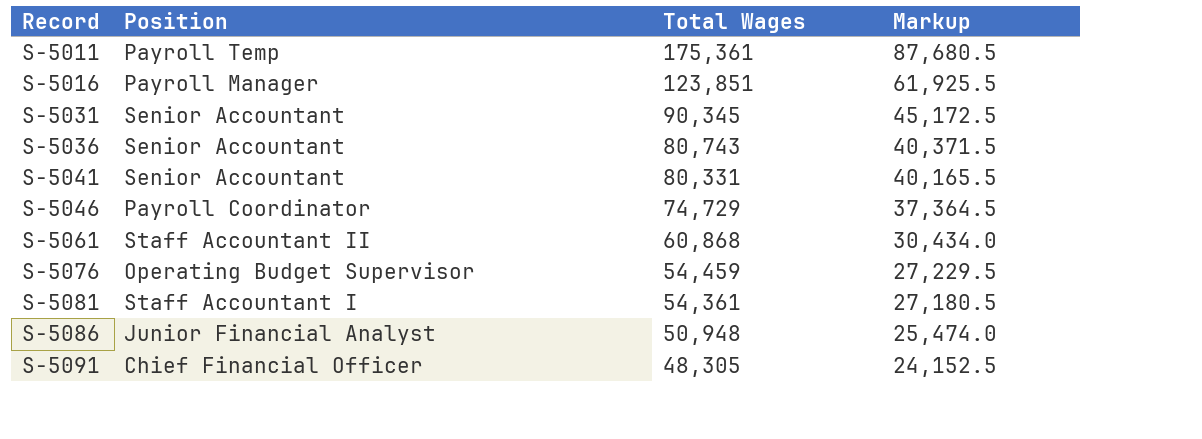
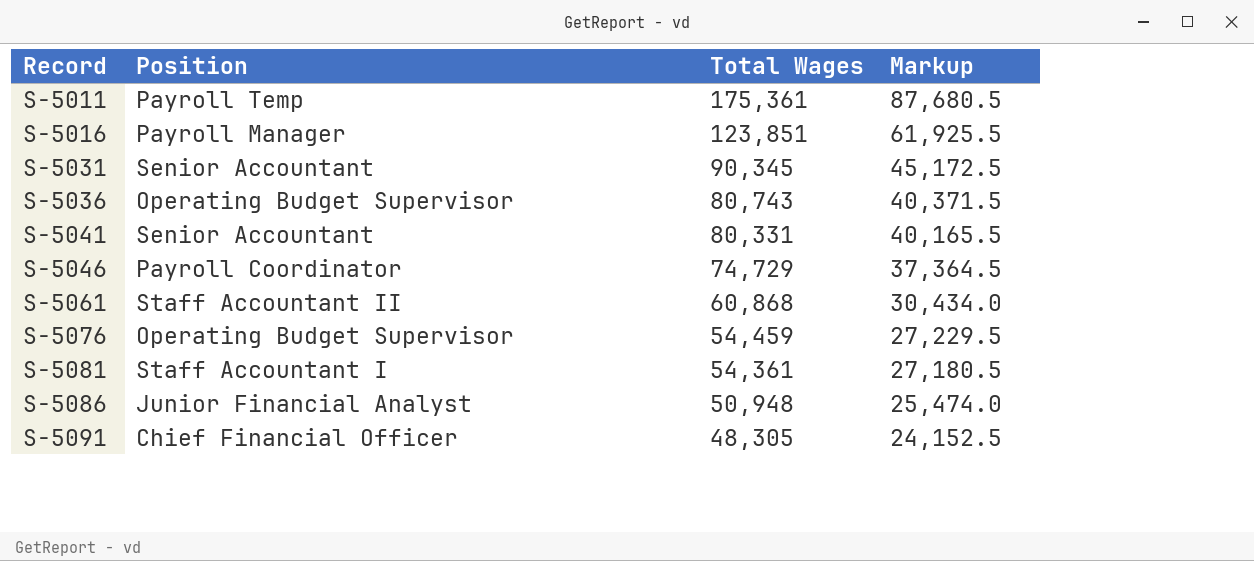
S-5036 | Position: Senior Accountant -> Operating Budget Supervisor

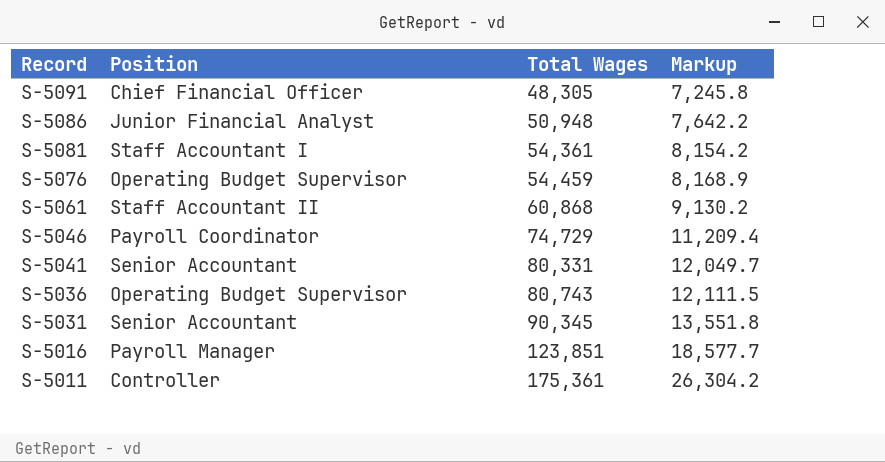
row order: Record ascending -> Record descending
column Markup | formula: [Total Wages] * 0.5 -> [Total Wages] * 0.15
S-5011 | Position: Payroll Temp -> Controller

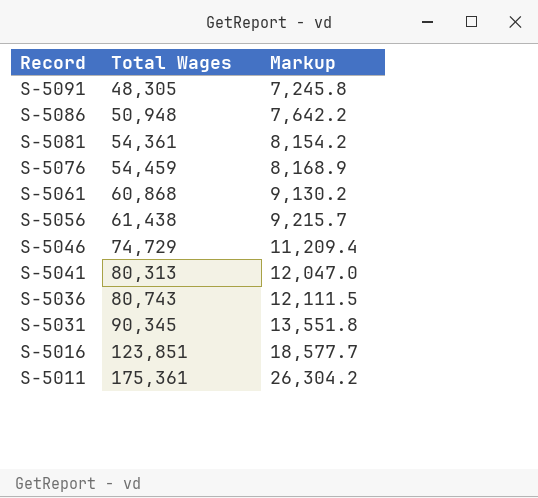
column Position | position: 2 -> none
row S-5056: none -> 61,438 | 9,215.7
S-5041 | Total Wages: 80,331 -> 80,313
S-5041 | Markup: 12,049.7 -> 12,047.0

